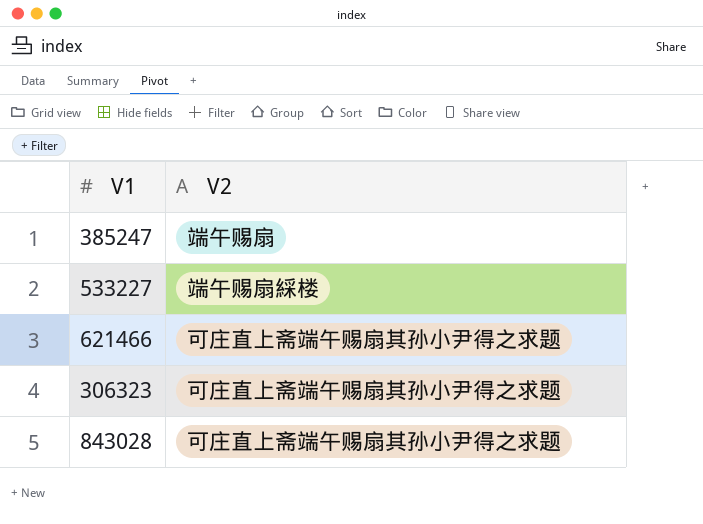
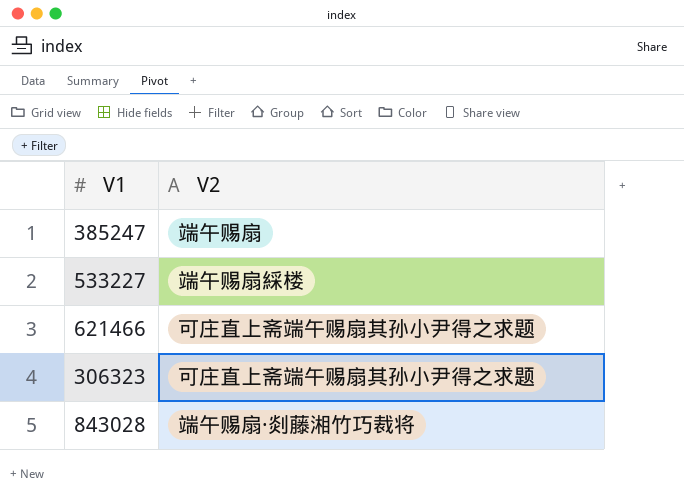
843028 | V2: 可庄直上斋端午赐扇其孙小尹得之求题 -> 端午赐扇·剡藤湘竹巧裁将

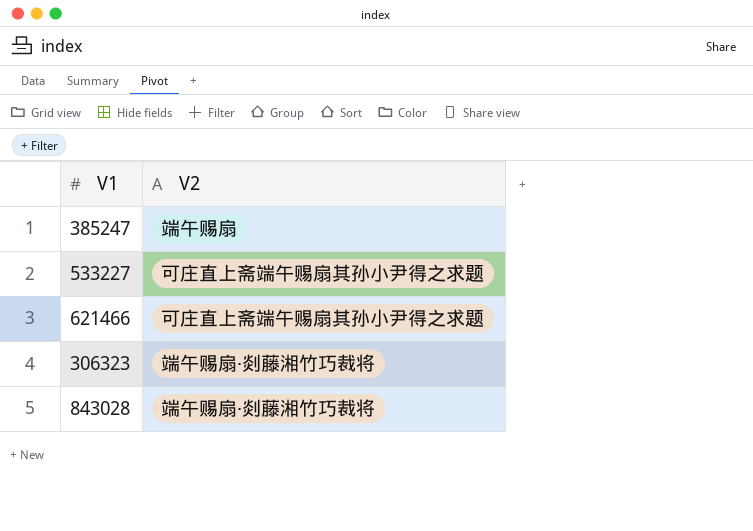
533227 | V2: 端午赐扇綵楼 -> 可庄直上斋端午赐扇其孙小尹得之求题
306323 | V2: 可庄直上斋端午赐扇其孙小尹得之求题 -> 端午赐扇·剡藤湘竹巧裁将

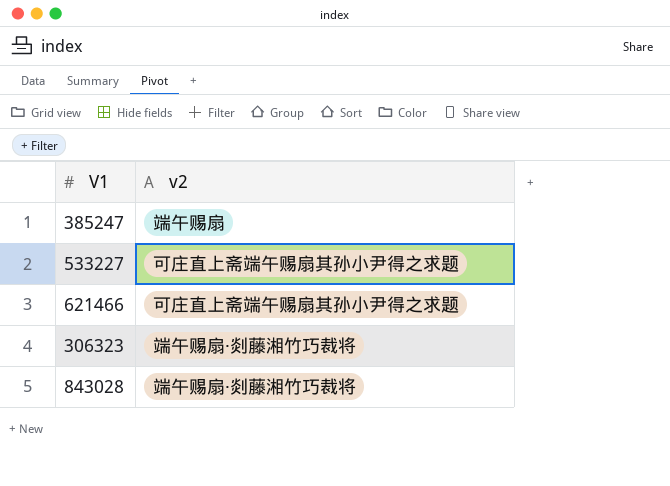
column name: V2 -> v2

